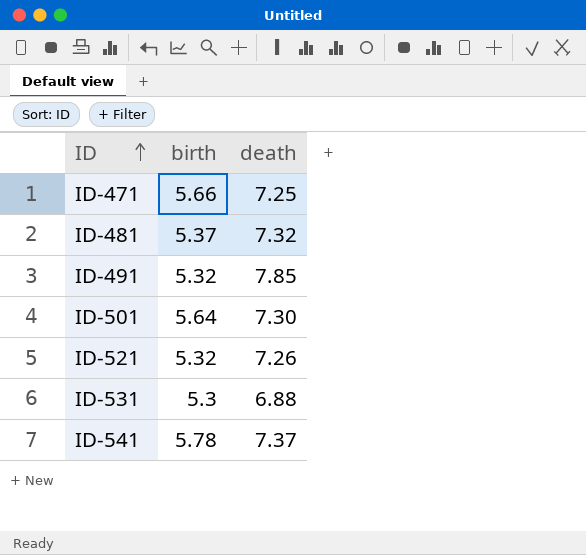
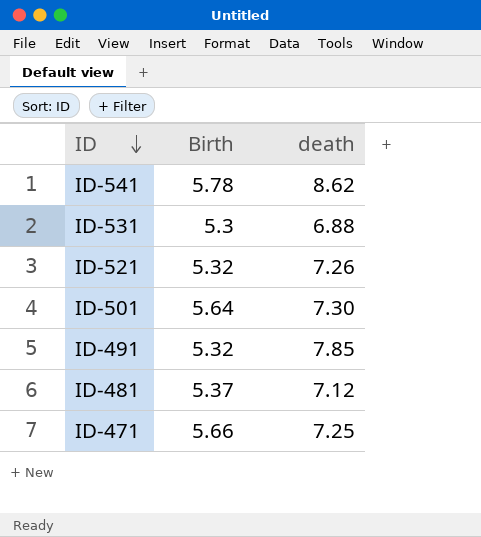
row order: ID ascending -> ID descending
column name: birth -> Birth
ID-541 | death: 7.37 -> 8.62
ID-481 | death: 7.32 -> 7.12

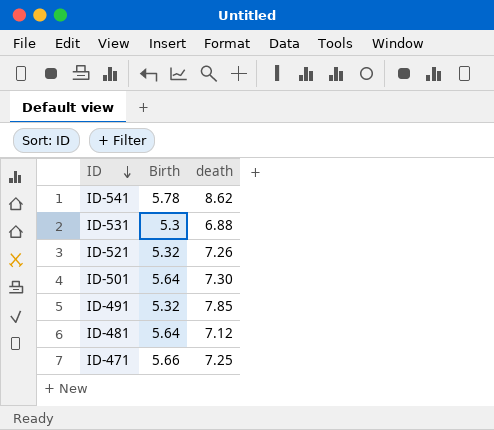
ID-481 | Birth: 5.37 -> 5.64

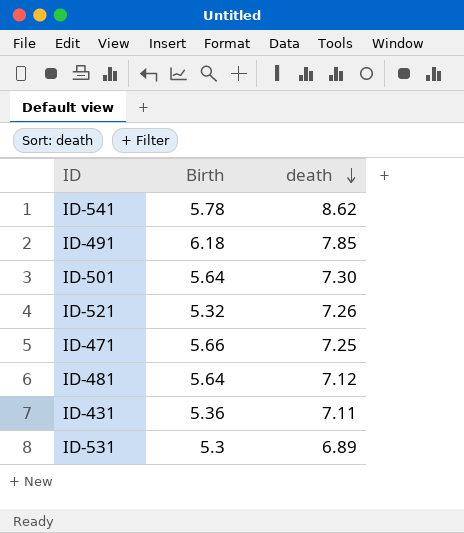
row order: ID descending -> death descending
ID-491 | Birth: 5.32 -> 6.18
row ID-431: none -> 5.36 | 7.11
ID-531 | death: 6.88 -> 6.89

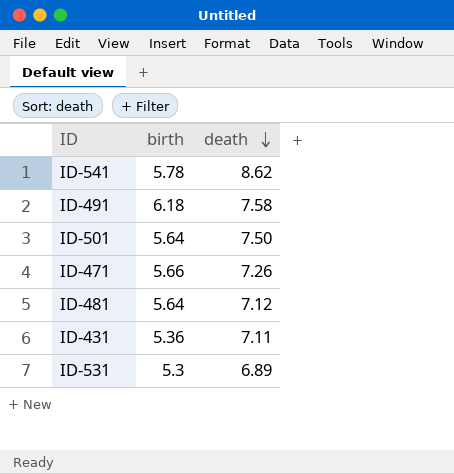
column name: Birth -> birth
row ID-521: 5.32 | 7.26 -> none
ID-491 | death: 7.85 -> 7.58
ID-501 | death: 7.30 -> 7.50
ID-471 | death: 7.25 -> 7.26

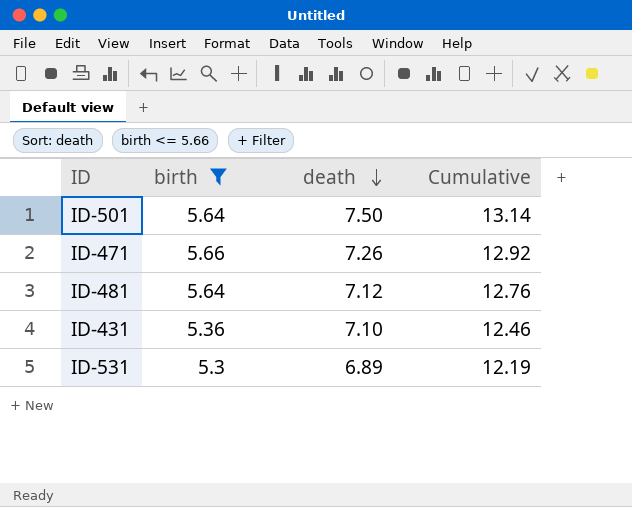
filter: none -> birth <= 5.66
column Cumulative | formula: none -> [birth] + [death]
ID-431 | death: 7.11 -> 7.10

